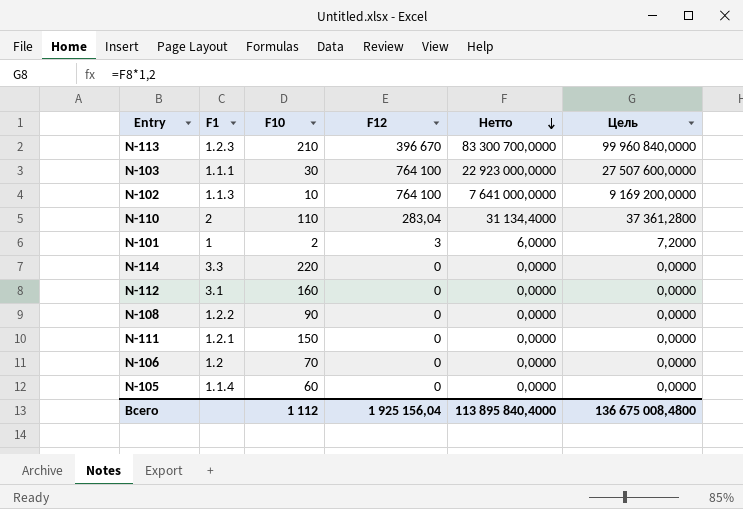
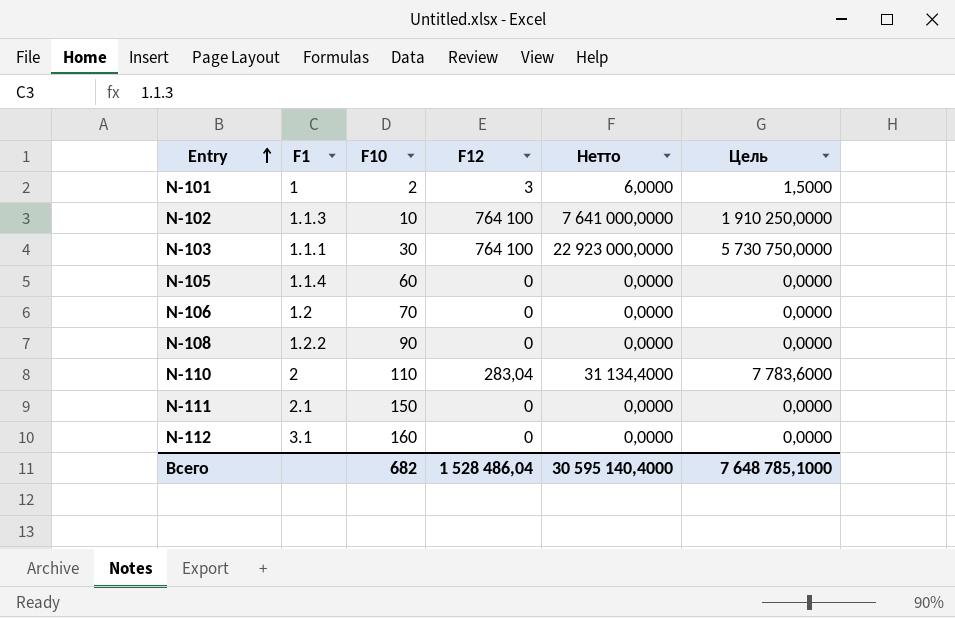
row order: Нетто descending -> Entry ascending
column Цель | formula: [Нетто] * 1,2 -> [Нетто] * 0,25
row N-113: 1.2.3 | 210 | 396 670 | 83 300 700,0000 | 99 960 840,0000 -> none
row N-114: 3.3 | 220 | 0 | 0,0000 | 0,0000 -> none
N-111 | F1: 1.2.1 -> 2.1
Всего | F10: 1 112 -> 682
Всего | F12: 1 925 156,04 -> 1 528 486,04
Всего | Нетто: 113 895 840,4000 -> 30 595 140,4000
Всего | Цель: 136 675 008,4800 -> 7 648 785,1000

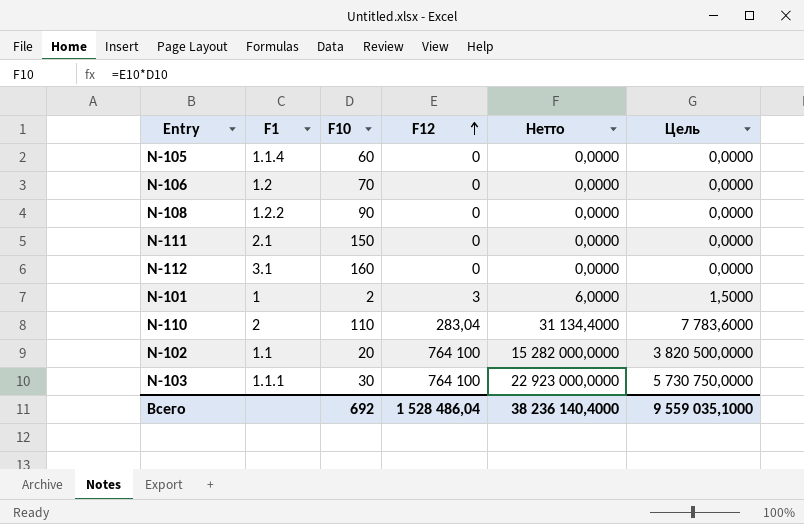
row order: Entry ascending -> F12 ascending
N-102 | F1: 1.1.3 -> 1.1
N-102 | F10: 10 -> 20
N-102 | Нетто: 7 641 000,0000 -> 15 282 000,0000
N-102 | Цель: 1 910 250,0000 -> 3 820 500,0000
Всего | F10: 682 -> 692
Всего | Нетто: 30 595 140,4000 -> 38 236 140,4000
Всего | Цель: 7 648 785,1000 -> 9 559 035,1000

